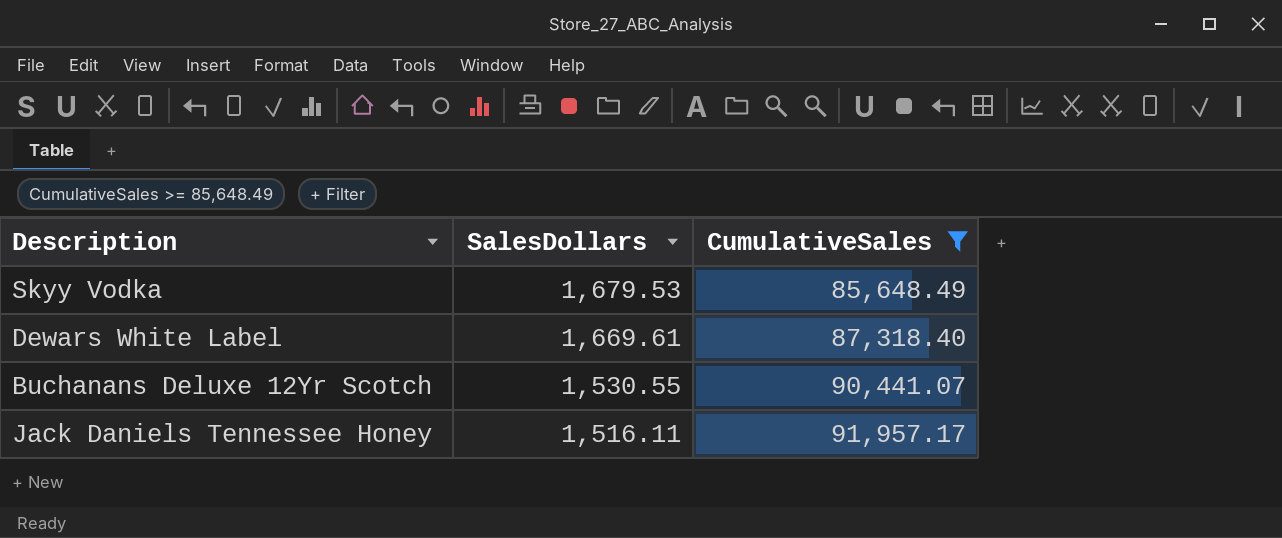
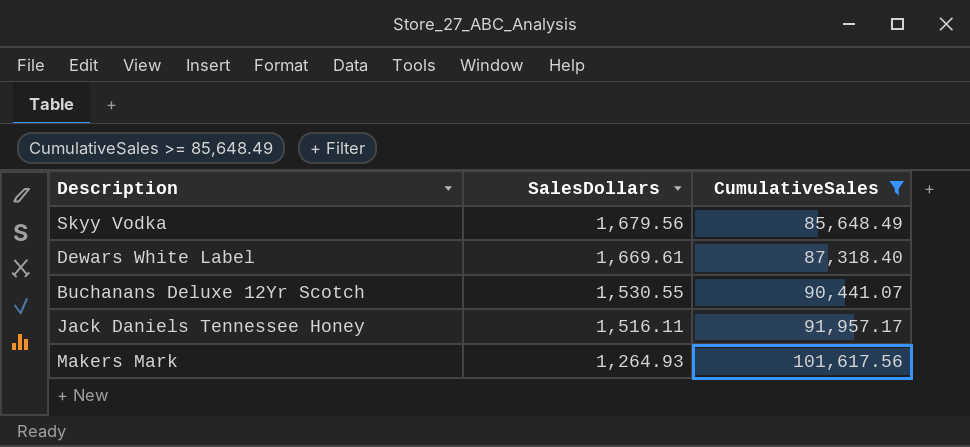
Skyy Vodka | SalesDollars: 1,679.53 -> 1,679.56
row Makers Mark: none -> 1,264.93 | 101,617.56

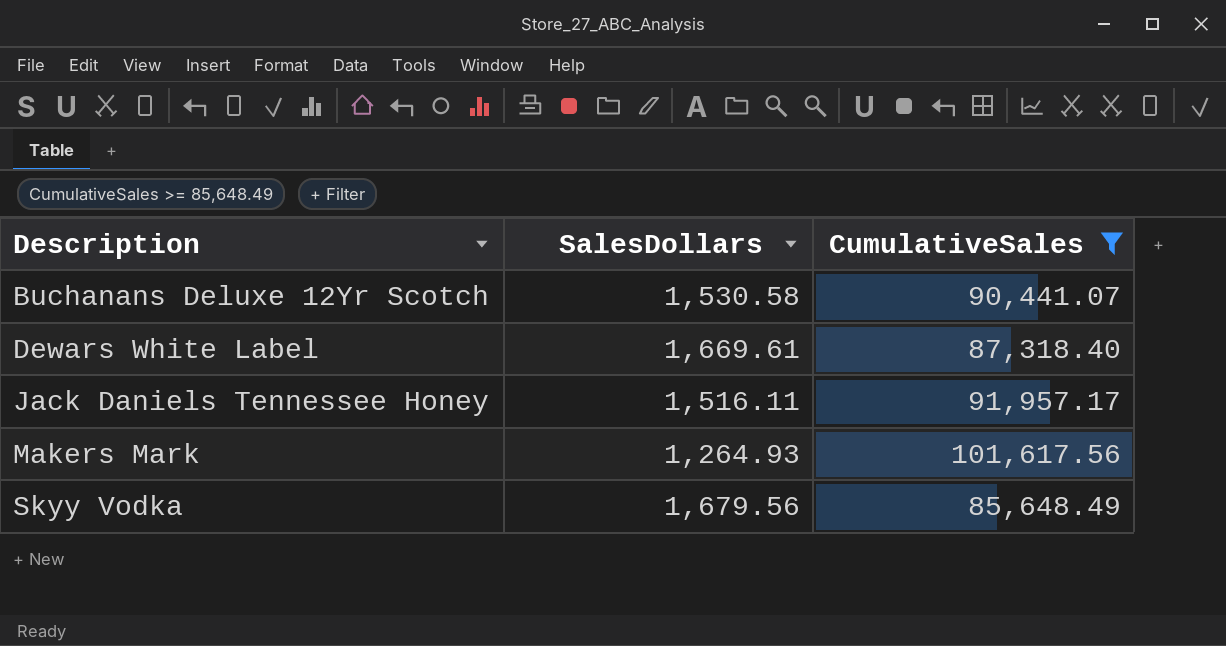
row order: SalesDollars descending -> Description ascending
Buchanans Deluxe 12Yr Scotch | SalesDollars: 1,530.55 -> 1,530.58

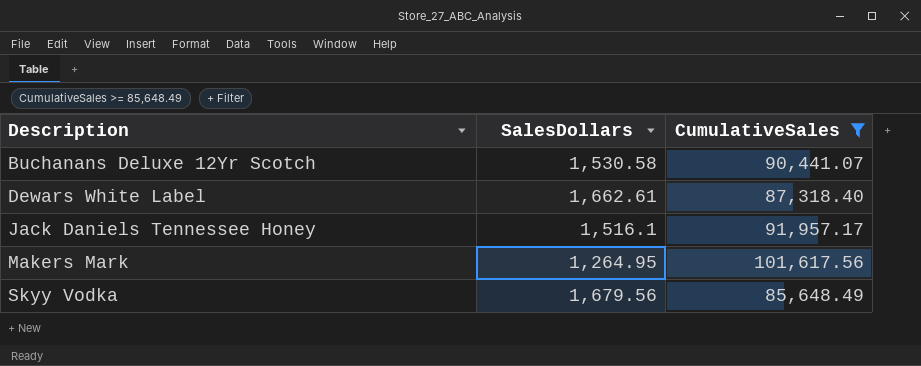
Dewars White Label | SalesDollars: 1,669.61 -> 1,662.61
Jack Daniels Tennessee Honey | SalesDollars: 1,516.11 -> 1,516.1
Makers Mark | SalesDollars: 1,264.93 -> 1,264.95

